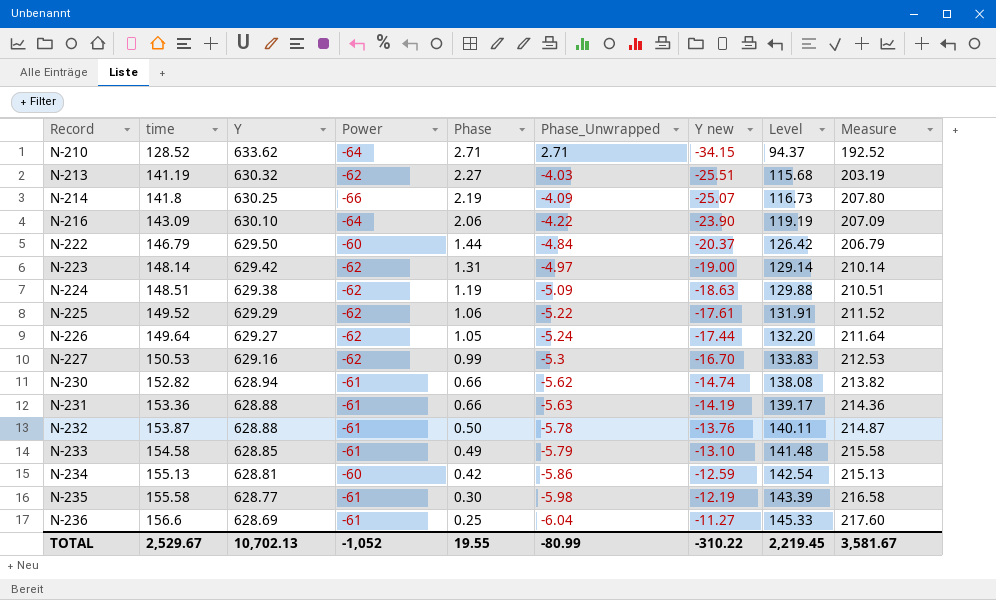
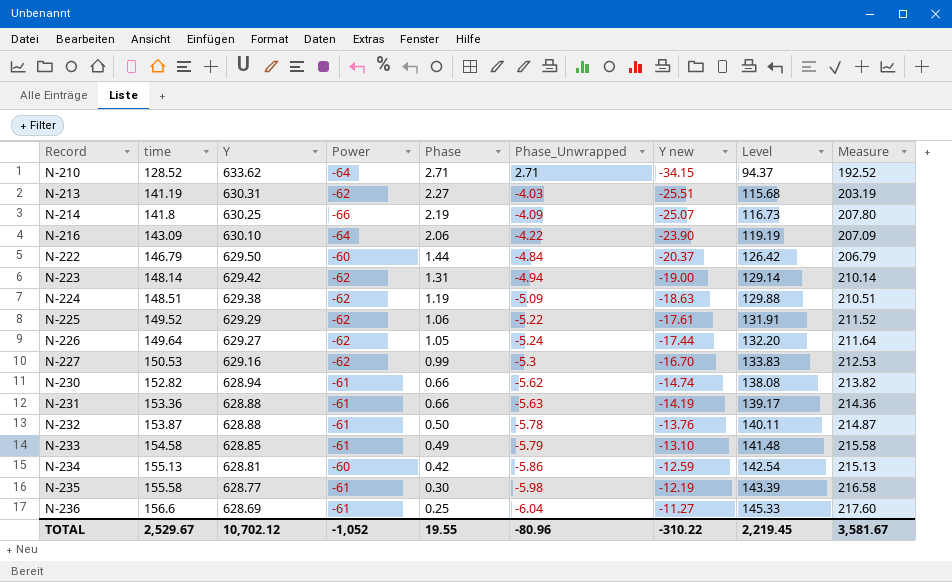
N-213 | Y: 630.32 -> 630.31
N-223 | Phase_Unwrapped: -4.97 -> -4.94
TOTAL | Y: 10,702.13 -> 10,702.12
TOTAL | Phase_Unwrapped: -80.99 -> -80.96

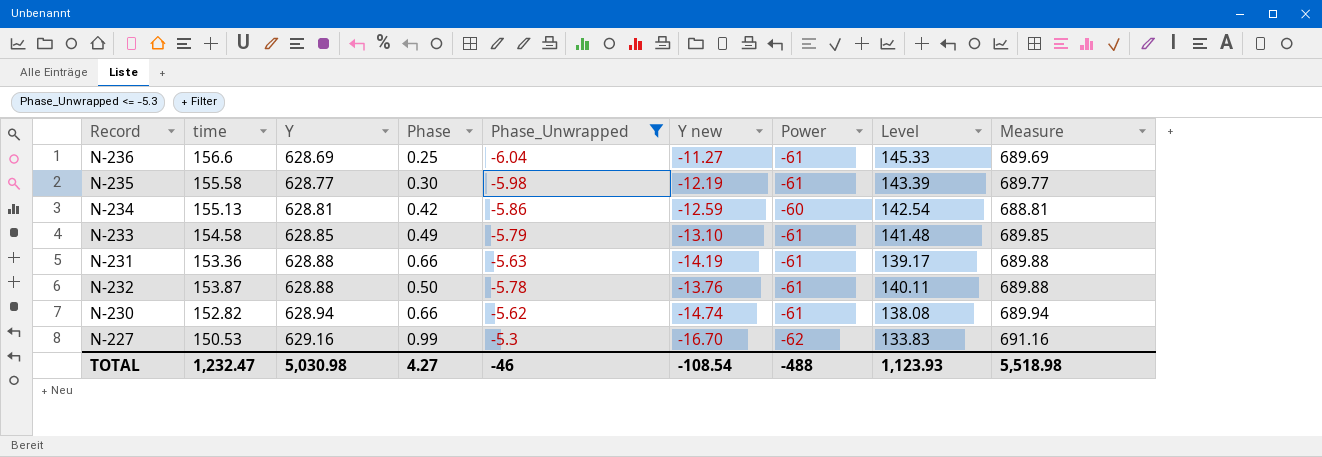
filter: none -> Phase_Unwrapped <= -5.3
row order: Record ascending -> Y ascending
column Power | position: 4 -> 7
column Measure | formula: [time] - [Power] -> [Y] - [Power]
TOTAL | time: 2,529.67 -> 1,232.47
TOTAL | Y: 10,702.12 -> 5,030.98
TOTAL | Phase: 19.55 -> 4.27
TOTAL | Phase_Unwrapped: -80.96 -> -46
TOTAL | Y new: -310.22 -> -108.54
TOTAL | Power: -1,052 -> -488
TOTAL | Level: 2,219.45 -> 1,123.93
TOTAL | Measure: 3,581.67 -> 5,518.98

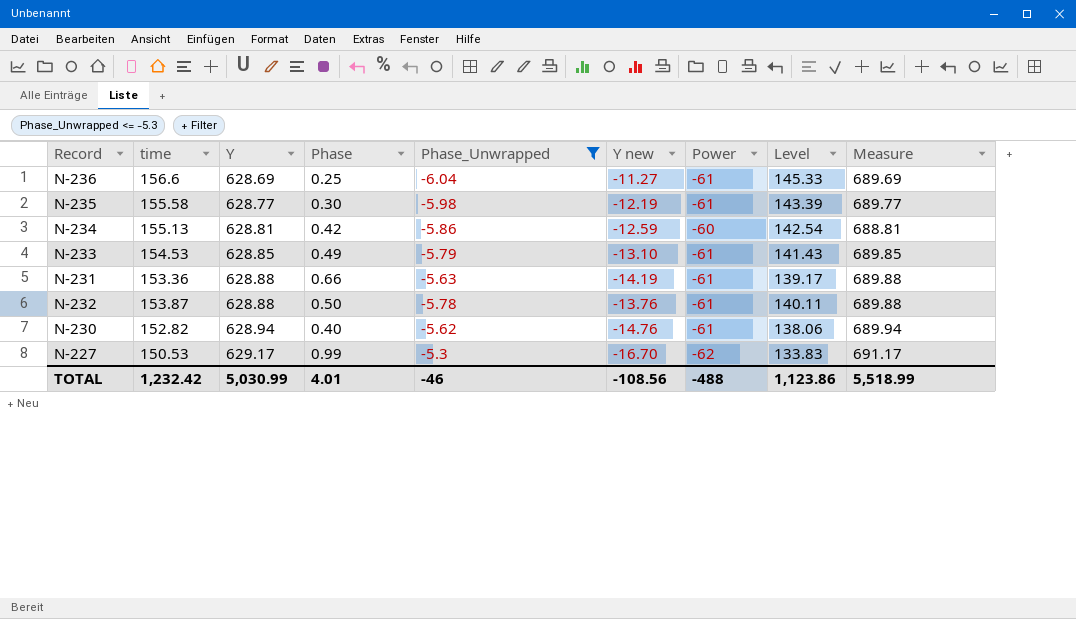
N-233 | time: 154.58 -> 154.53
N-233 | Level: 141.48 -> 141.43
N-230 | Phase: 0.66 -> 0.40
N-230 | Y new: -14.74 -> -14.76
N-230 | Level: 138.08 -> 138.06
N-227 | Y: 629.16 -> 629.17
N-227 | Measure: 691.16 -> 691.17
TOTAL | time: 1,232.47 -> 1,232.42
TOTAL | Y: 5,030.98 -> 5,030.99
TOTAL | Phase: 4.27 -> 4.01
TOTAL | Y new: -108.54 -> -108.56
TOTAL | Level: 1,123.93 -> 1,123.86
TOTAL | Measure: 5,518.98 -> 5,518.99

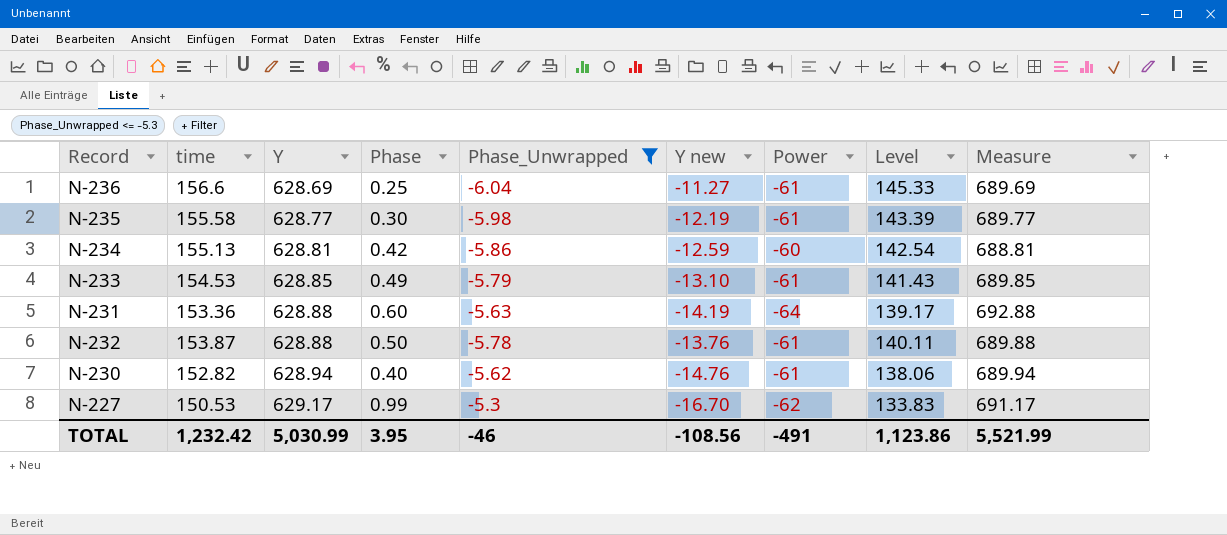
N-231 | Phase: 0.66 -> 0.60
N-231 | Power: -61 -> -64
N-231 | Measure: 689.88 -> 692.88
TOTAL | Phase: 4.01 -> 3.95
TOTAL | Power: -488 -> -491
TOTAL | Measure: 5,518.99 -> 5,521.99

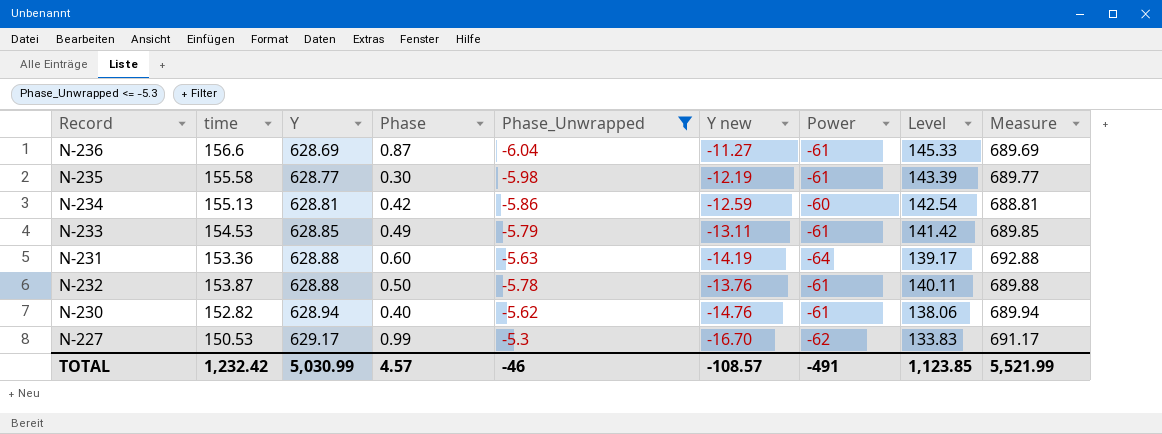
N-236 | Phase: 0.25 -> 0.87
N-233 | Y new: -13.10 -> -13.11
N-233 | Level: 141.43 -> 141.42
TOTAL | Phase: 3.95 -> 4.57
TOTAL | Y new: -108.56 -> -108.57
TOTAL | Level: 1,123.86 -> 1,123.85

